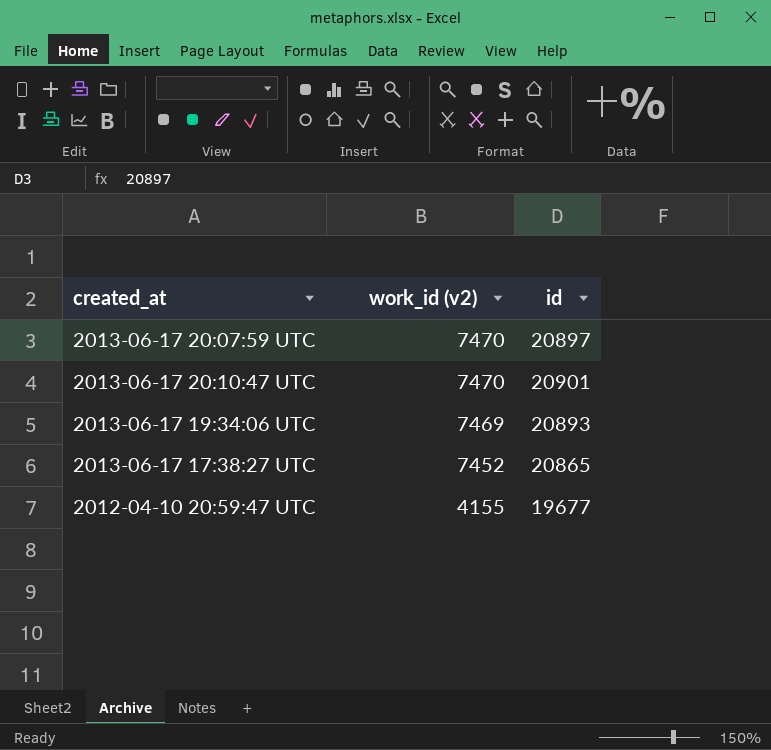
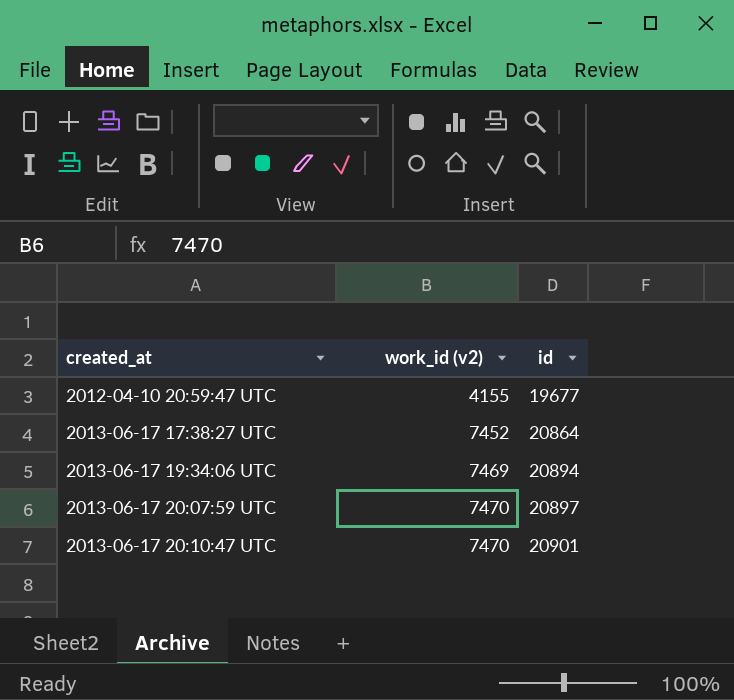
row order: work_id (v2) descending -> created_at ascending
2013-06-17 17:38:27 UTC | id: 20865 -> 20864
2013-06-17 19:34:06 UTC | id: 20893 -> 20894

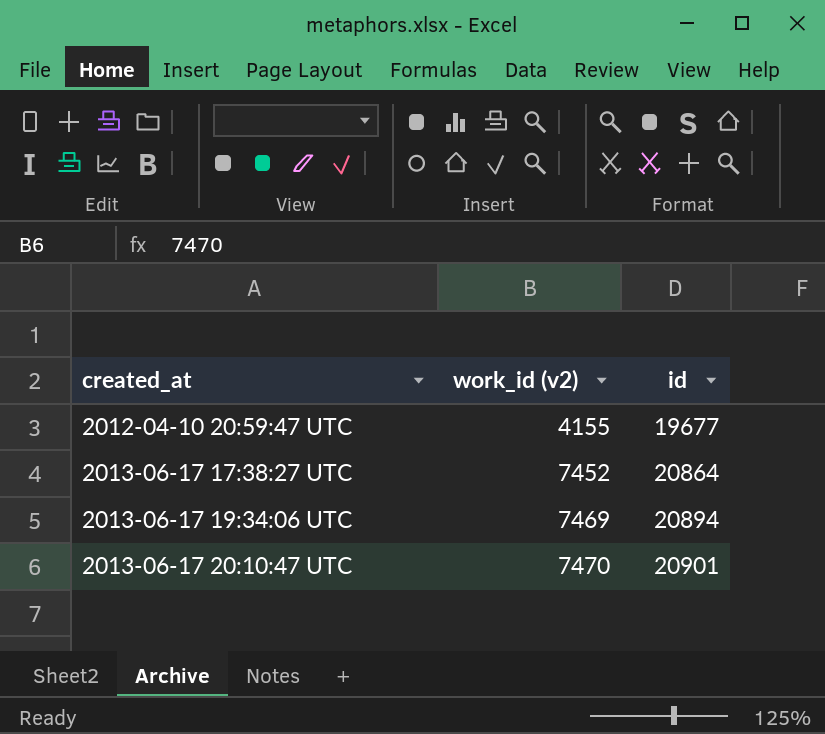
row 2013-06-17 20:07:59 UTC: 7470 | 20897 -> none

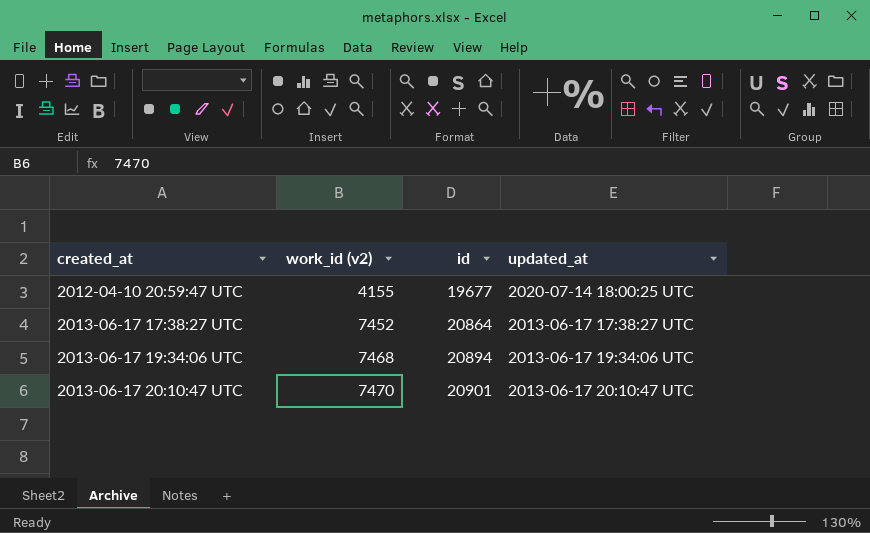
column updated_at | position: none -> 4
2013-06-17 19:34:06 UTC | work_id (v2): 7469 -> 7468

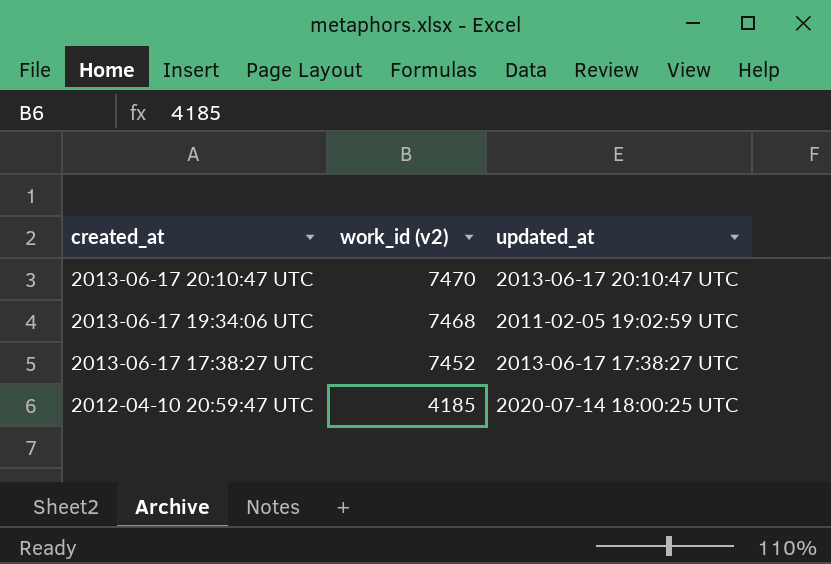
row order: created_at ascending -> created_at descending
column id | position: 3 -> none
2013-06-17 19:34:06 UTC | updated_at: 2013-06-17 19:34:06 UTC -> 2011-02-05 19:02:59 UTC
2012-04-10 20:59:47 UTC | work_id (v2): 4155 -> 4185

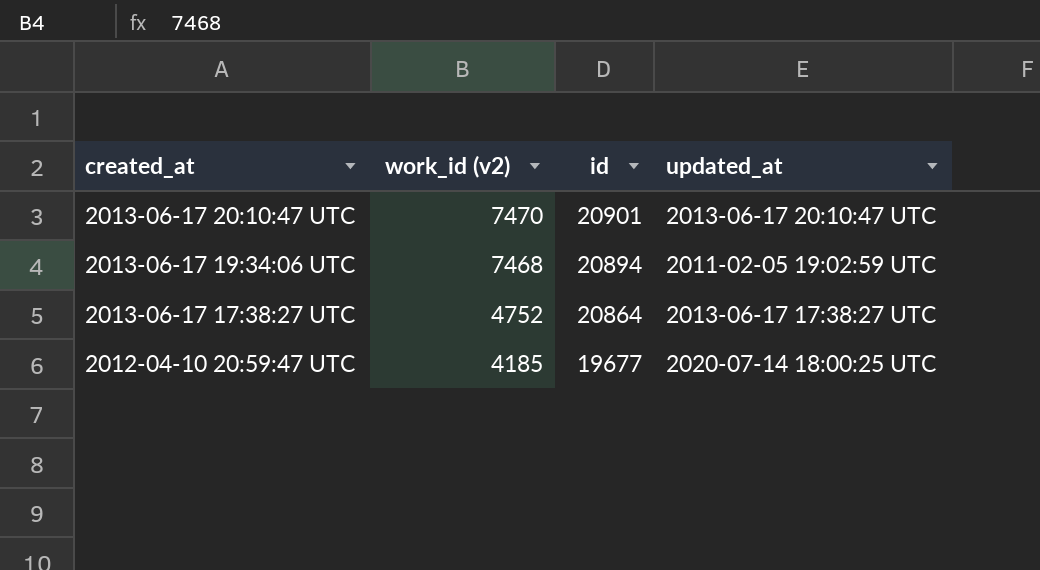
column id | position: none -> 3
2013-06-17 17:38:27 UTC | work_id (v2): 7452 -> 4752

